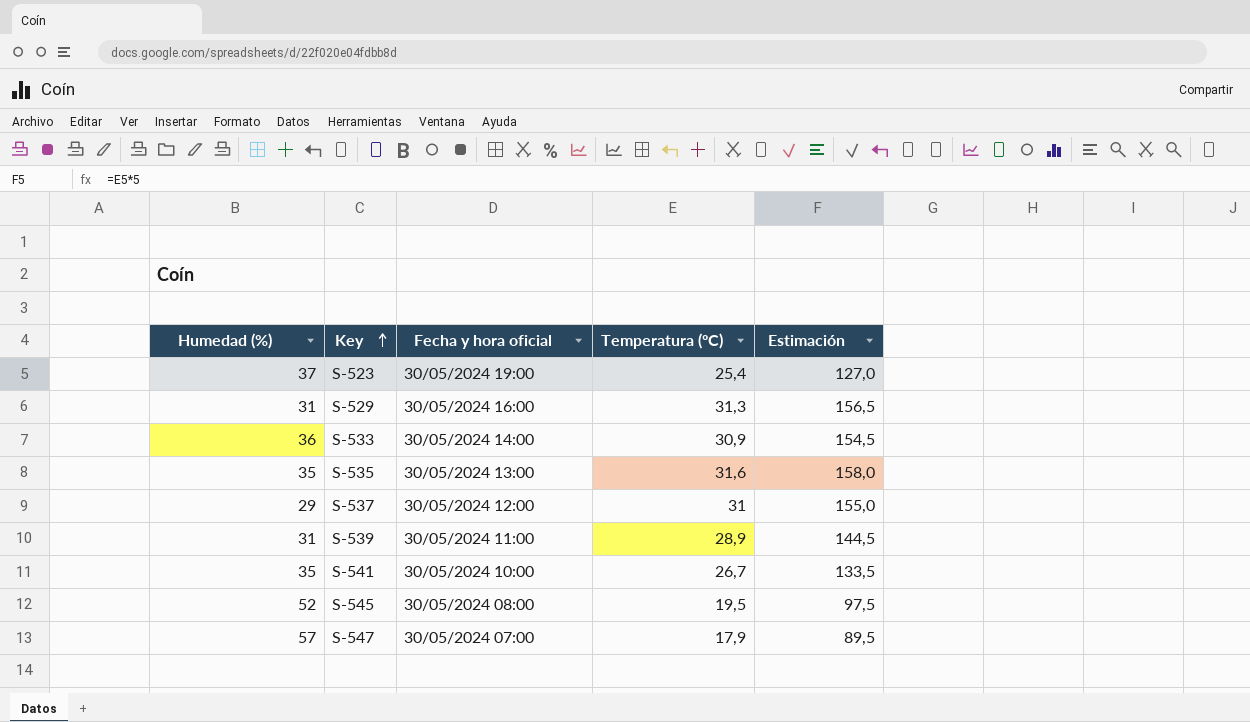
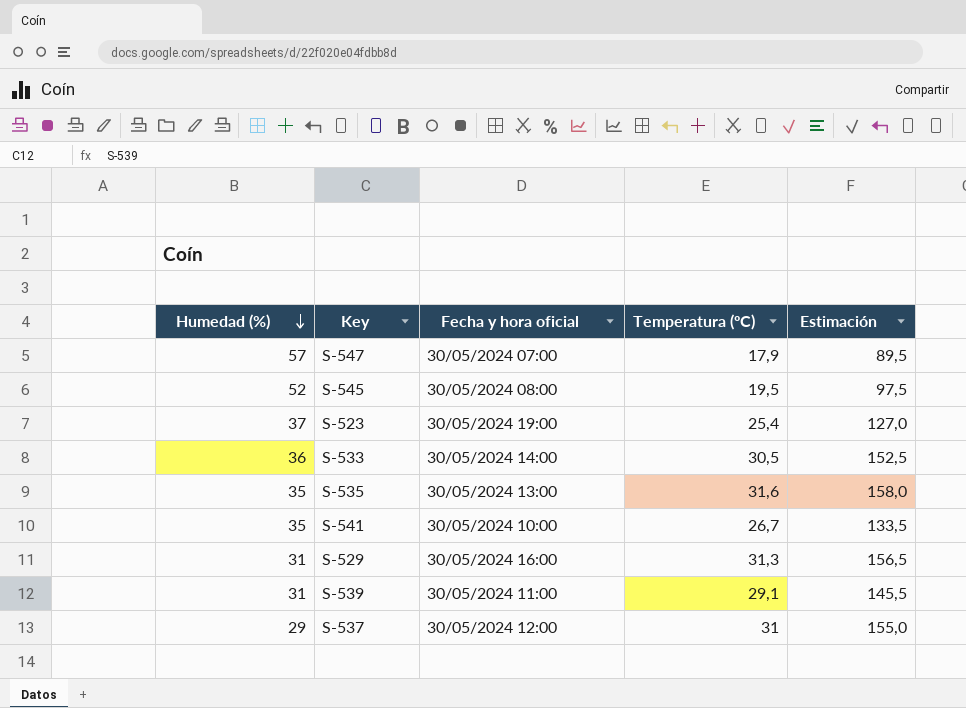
row order: Key ascending -> Humedad (%) descending
S-533 | Temperatura (ºC): 30,9 -> 30,5
S-533 | Estimación: 154,5 -> 152,5
S-539 | Temperatura (ºC): 28,9 -> 29,1
S-539 | Estimación: 144,5 -> 145,5

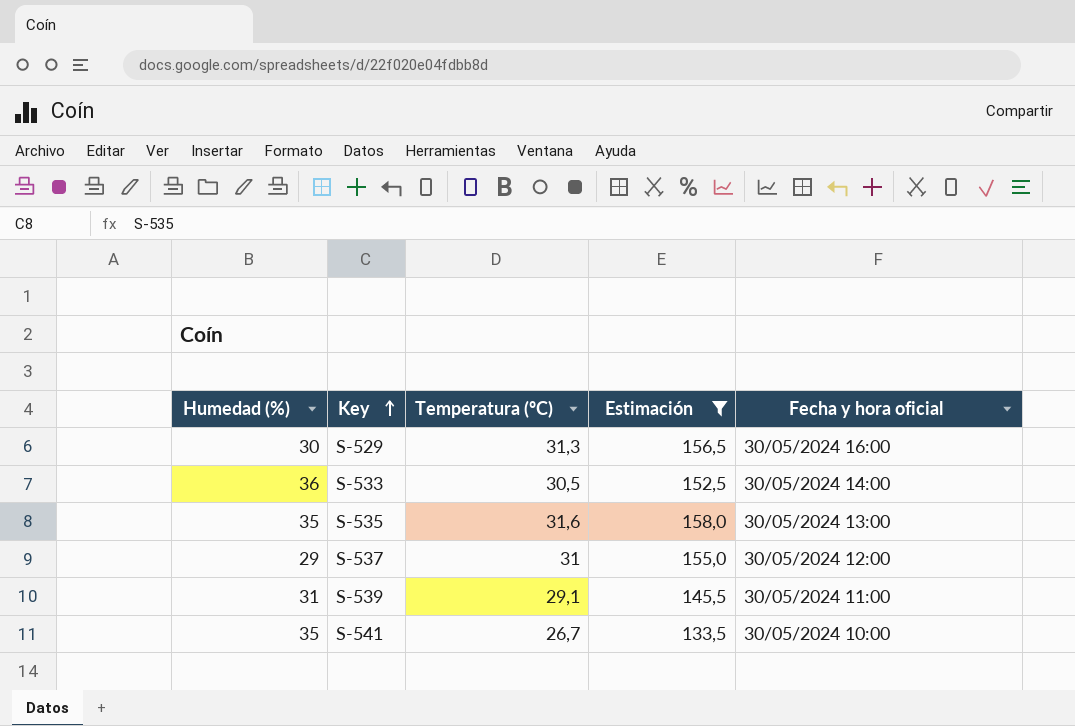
filter: none -> Estimación >= 133,5
row order: Humedad (%) descending -> Key ascending
column Fecha y hora oficial | position: 3 -> 5
S-529 | Humedad (%): 31 -> 30

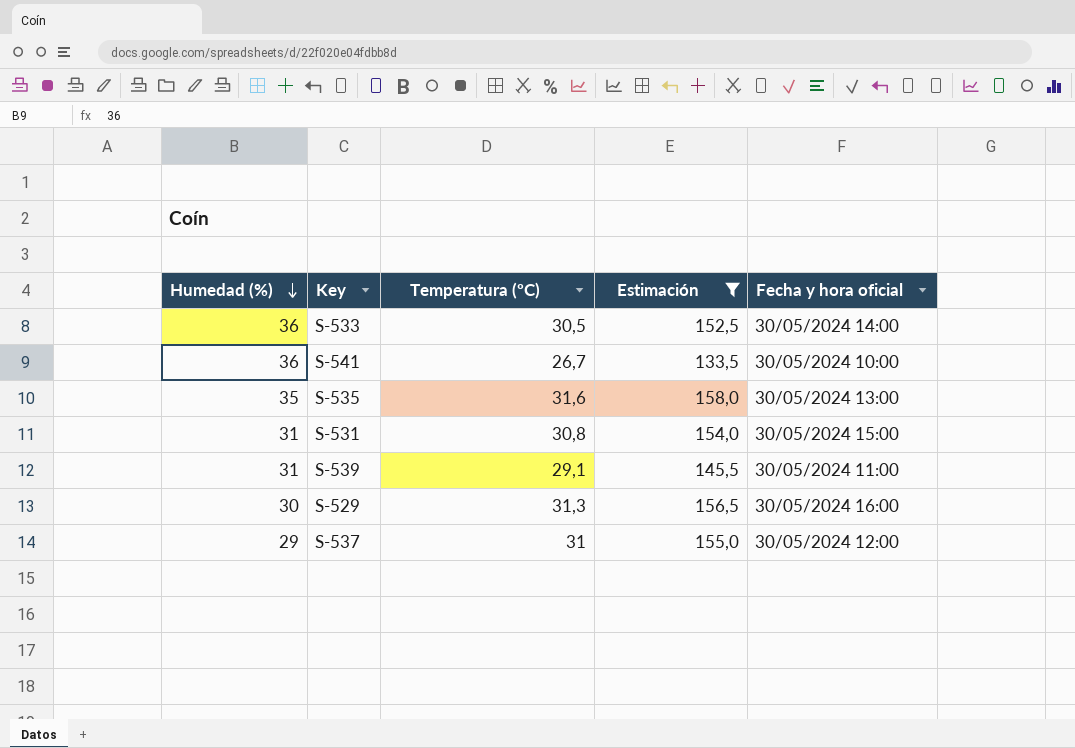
row order: Key ascending -> Humedad (%) descending
S-541 | Humedad (%): 35 -> 36
row S-531: none -> 31 | 30,8 | 154,0 | 30/05/2024 15:00

